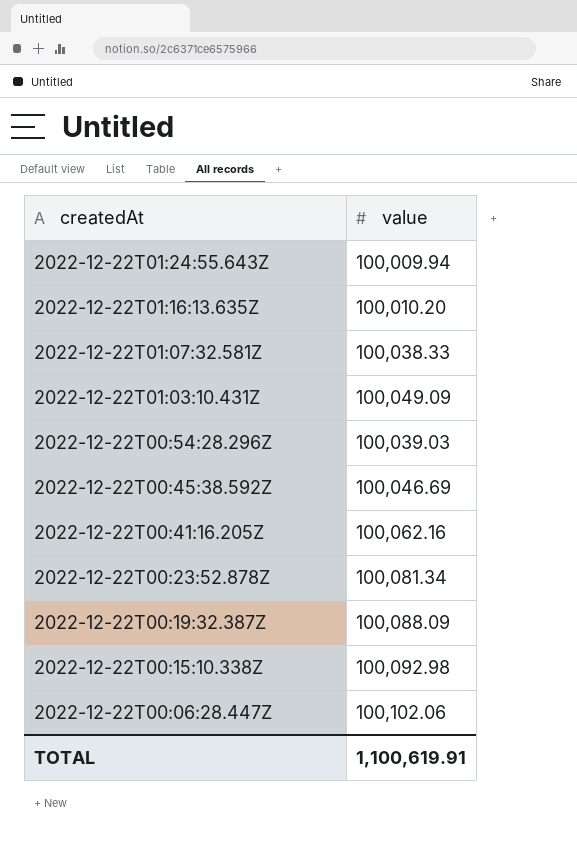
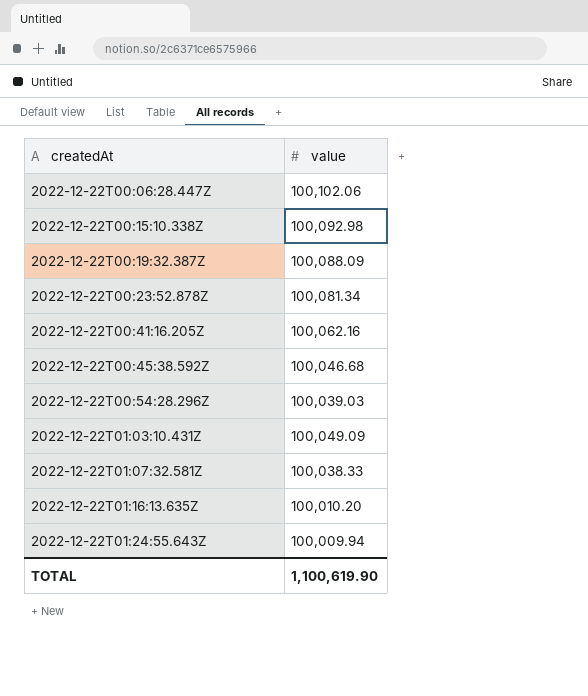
row order: createdAt descending -> createdAt ascending
2022-12-22T00:45:38.592Z | value: 100,046.69 -> 100,046.68
TOTAL | value: 1,100,619.91 -> 1,100,619.90

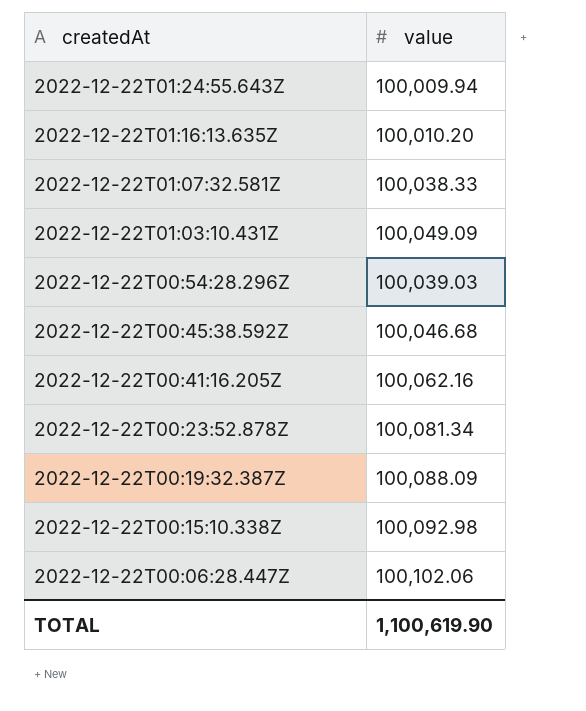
row order: createdAt ascending -> createdAt descending

